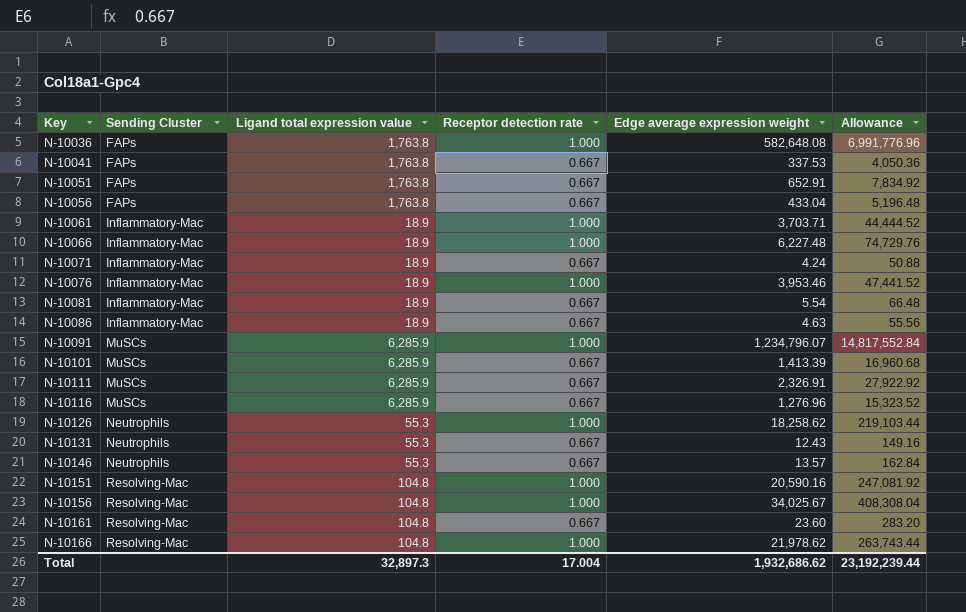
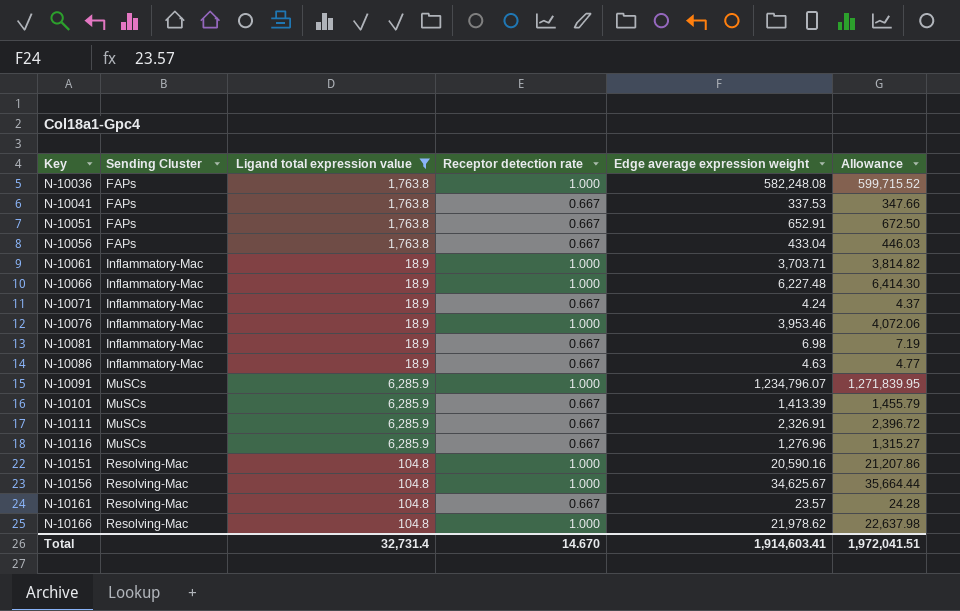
filter: none -> Ligand total expression value != 55.3
column Allowance | formula: [Edge average expression weight] * 12 -> [Edge average expression weight] * 1.03
N-10036 | Edge average expression weight: 582,648.08 -> 582,248.08
N-10081 | Edge average expression weight: 5.54 -> 6.98
N-10156 | Edge average expression weight: 34,025.67 -> 34,625.67
N-10161 | Edge average expression weight: 23.60 -> 23.57
Total | Ligand total expression value: 32,897.3 -> 32,731.4
Total | Receptor detection rate: 17.004 -> 14.670
Total | Edge average expression weight: 1,932,686.62 -> 1,914,603.41
Total | Allowance: 23,192,239.44 -> 1,972,041.51

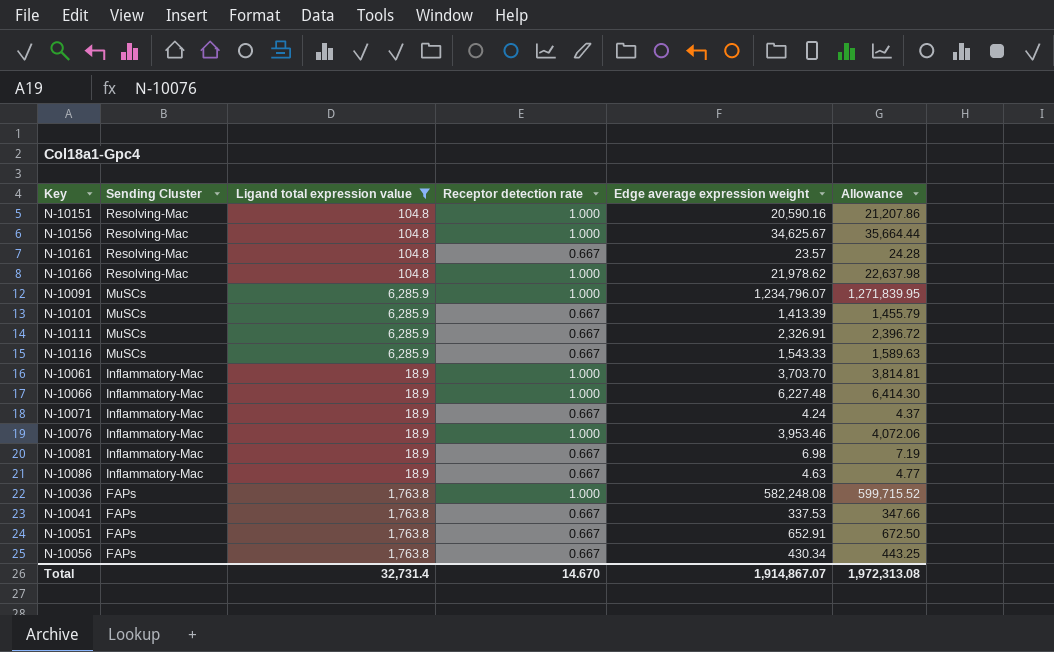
row order: Key ascending -> Sending Cluster descending
N-10116 | Edge average expression weight: 1,276.96 -> 1,543.33
N-10116 | Allowance: 1,315.27 -> 1,589.63
N-10061 | Edge average expression weight: 3,703.71 -> 3,703.70
N-10061 | Allowance: 3,814.82 -> 3,814.81
N-10056 | Edge average expression weight: 433.04 -> 430.34
N-10056 | Allowance: 446.03 -> 443.25
Total | Edge average expression weight: 1,914,603.41 -> 1,914,867.07
Total | Allowance: 1,972,041.51 -> 1,972,313.08

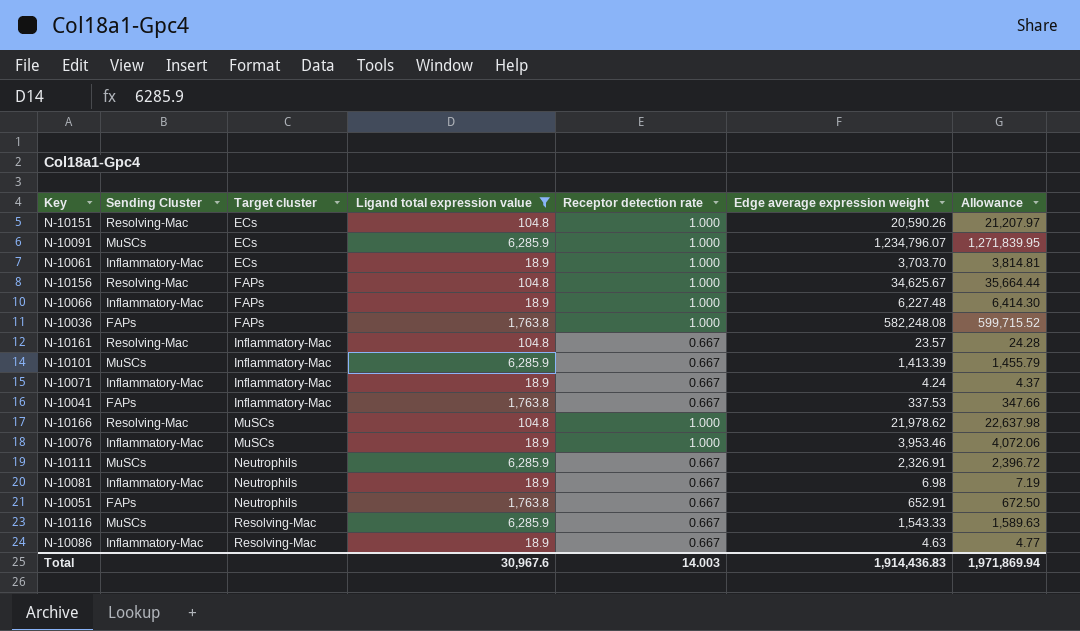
row order: Sending Cluster descending -> Target cluster ascending
column Target cluster | position: none -> 3
row N-10056: FAPs | 1,763.8 | 0.667 | 430.34 | 443.25 -> none
N-10151 | Edge average expression weight: 20,590.16 -> 20,590.26
N-10151 | Allowance: 21,207.86 -> 21,207.97
Total | Ligand total expression value: 32,731.4 -> 30,967.6
Total | Receptor detection rate: 14.670 -> 14.003
Total | Edge average expression weight: 1,914,867.07 -> 1,914,436.83
Total | Allowance: 1,972,313.08 -> 1,971,869.94

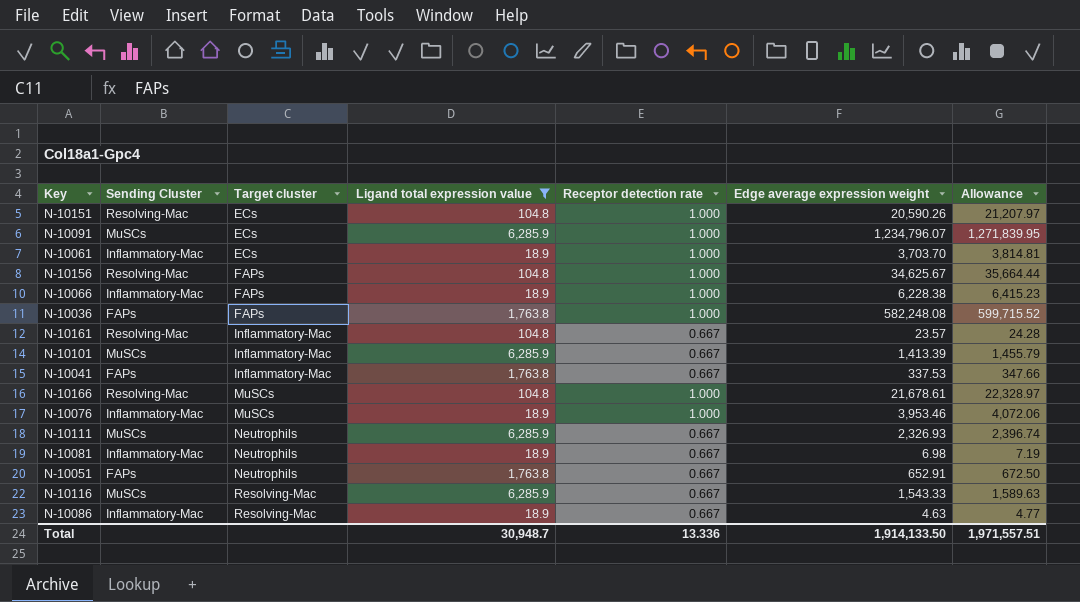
row N-10071: Inflammatory-Mac | Inflammatory-Mac | 18.9 | 0.667 | 4.24 | 4.37 -> none
N-10066 | Edge average expression weight: 6,227.48 -> 6,228.38
N-10066 | Allowance: 6,414.30 -> 6,415.23
N-10166 | Edge average expression weight: 21,978.62 -> 21,678.61
N-10166 | Allowance: 22,637.98 -> 22,328.97
N-10111 | Edge average expression weight: 2,326.91 -> 2,326.93
N-10111 | Allowance: 2,396.72 -> 2,396.74
Total | Ligand total expression value: 30,967.6 -> 30,948.7
Total | Receptor detection rate: 14.003 -> 13.336
Total | Edge average expression weight: 1,914,436.83 -> 1,914,133.50
Total | Allowance: 1,971,869.94 -> 1,971,557.51

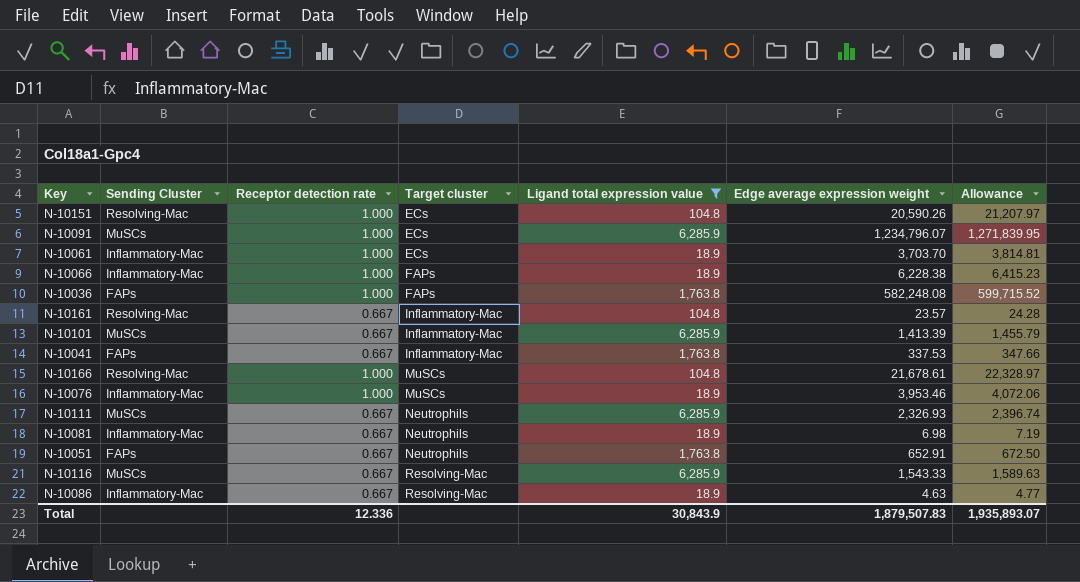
column Receptor detection rate | position: 5 -> 3
row N-10156: Resolving-Mac | FAPs | 104.8 | 1.000 | 34,625.67 | 35,664.44 -> none
Total | Receptor detection rate: 13.336 -> 12.336
Total | Ligand total expression value: 30,948.7 -> 30,843.9
Total | Edge average expression weight: 1,914,133.50 -> 1,879,507.83
Total | Allowance: 1,971,557.51 -> 1,935,893.07

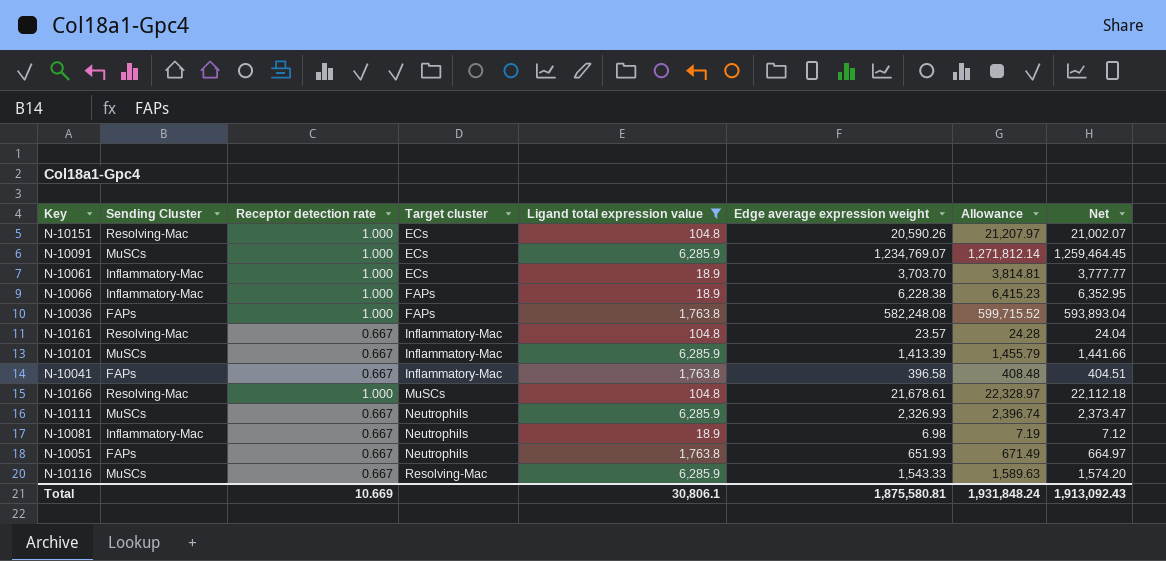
column Net | formula: none -> [Edge average expression weight] * 1.02
row N-10076: Inflammatory-Mac | 1.000 | MuSCs | 18.9 | 3,953.46 | 4,072.06 -> none
row N-10086: Inflammatory-Mac | 0.667 | Resolving-Mac | 18.9 | 4.63 | 4.77 -> none
N-10091 | Edge average expression weight: 1,234,796.07 -> 1,234,769.07
N-10091 | Allowance: 1,271,839.95 -> 1,271,812.14
N-10041 | Edge average expression weight: 337.53 -> 396.58
N-10041 | Allowance: 347.66 -> 408.48
N-10051 | Edge average expression weight: 652.91 -> 651.93
N-10051 | Allowance: 672.50 -> 671.49
Total | Receptor detection rate: 12.336 -> 10.669
Total | Ligand total expression value: 30,843.9 -> 30,806.1
Total | Edge average expression weight: 1,879,507.83 -> 1,875,580.81
Total | Allowance: 1,935,893.07 -> 1,931,848.24

